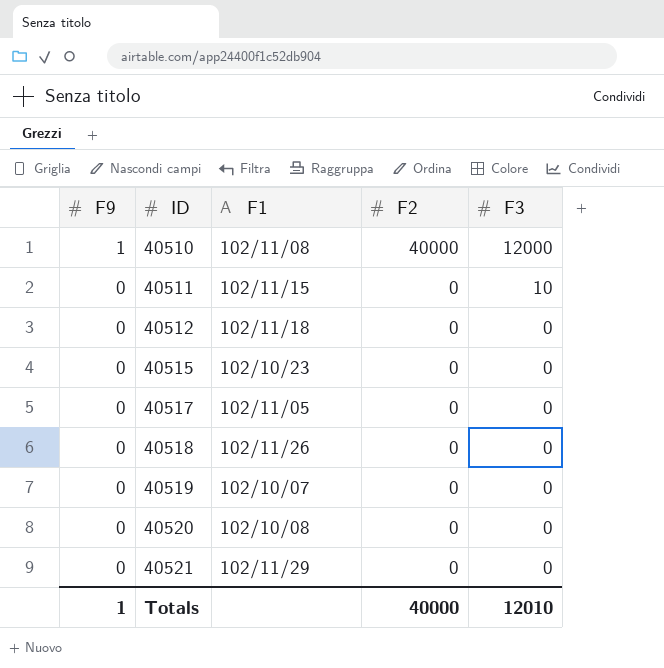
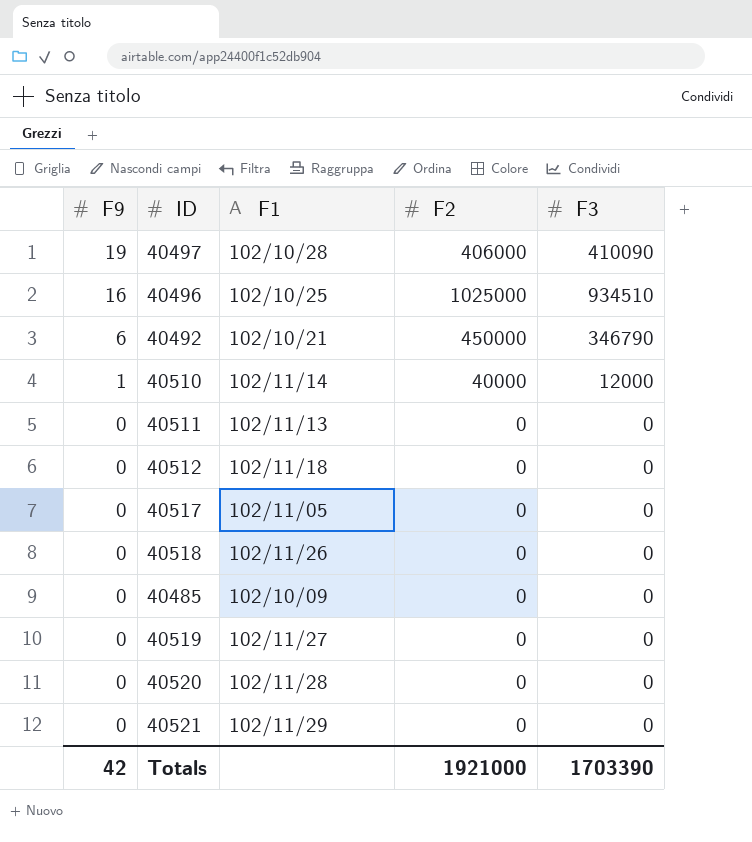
row 40515: 0 | 102/10/23 | 0 | 0 -> none
row 40497: none -> 19 | 102/10/28 | 406000 | 410090
row 40496: none -> 16 | 102/10/25 | 1025000 | 934510
row 40492: none -> 6 | 102/10/21 | 450000 | 346790
40510 | F1: 102/11/08 -> 102/11/14
40511 | F1: 102/11/15 -> 102/11/13
40511 | F3: 10 -> 0
row 40485: none -> 0 | 102/10/09 | 0 | 0
40519 | F1: 102/10/07 -> 102/11/27
40520 | F1: 102/10/08 -> 102/11/28
Totals | F9: 1 -> 42
Totals | F2: 40000 -> 1921000
Totals | F3: 12010 -> 1703390

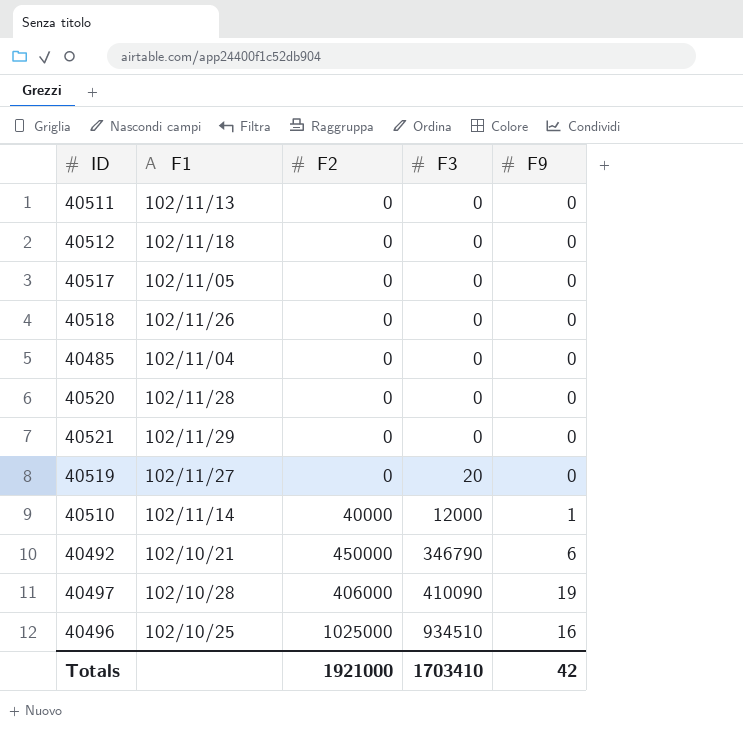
row order: F9 descending -> F3 ascending
column F9 | position: 1 -> 5
40485 | F1: 102/10/09 -> 102/11/04
40519 | F3: 0 -> 20
Totals | F3: 1703390 -> 1703410

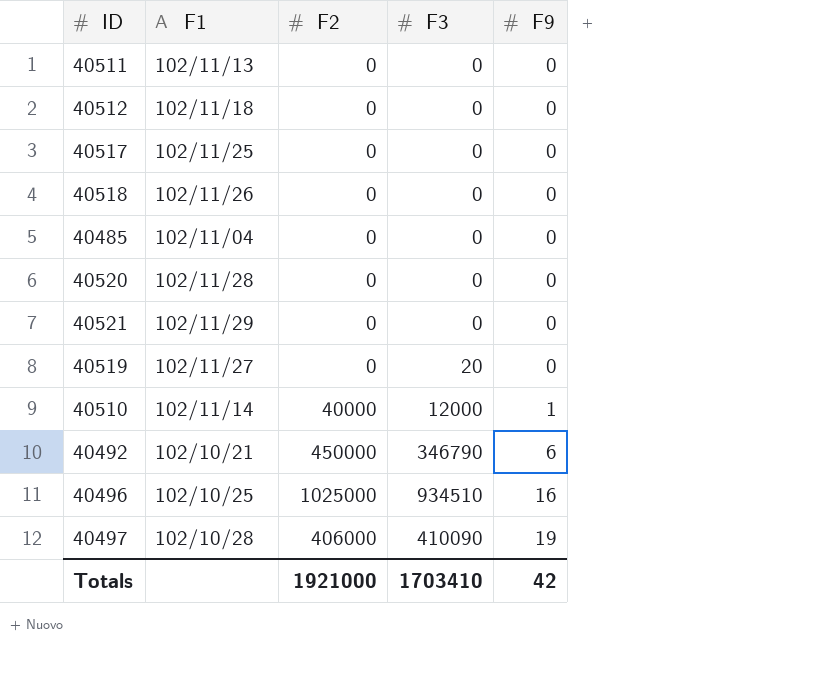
row order: F3 ascending -> F9 ascending
40517 | F1: 102/11/05 -> 102/11/25

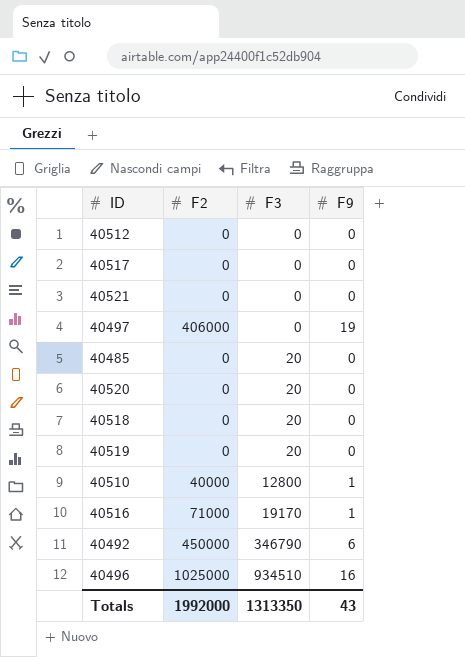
row order: F9 ascending -> F3 ascending
column F1 | position: 2 -> none
row 40511: 102/11/13 | 0 | 0 | 0 -> none
40497 | F3: 410090 -> 0
40485 | F3: 0 -> 20
40520 | F3: 0 -> 20
40518 | F3: 0 -> 20
40510 | F3: 12000 -> 12800
row 40516: none -> 71000 | 19170 | 1
Totals | F2: 1921000 -> 1992000
Totals | F3: 1703410 -> 1313350
Totals | F9: 42 -> 43

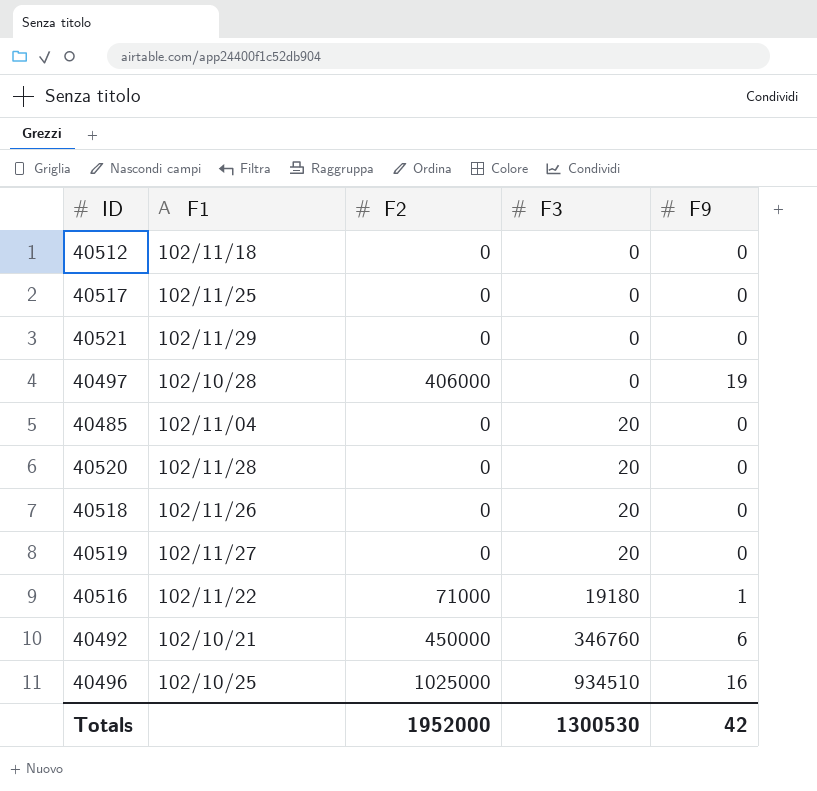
column F1 | position: none -> 2
row 40510: 40000 | 12800 | 1 -> none
40516 | F3: 19170 -> 19180
40492 | F3: 346790 -> 346760
Totals | F2: 1992000 -> 1952000
Totals | F3: 1313350 -> 1300530
Totals | F9: 43 -> 42

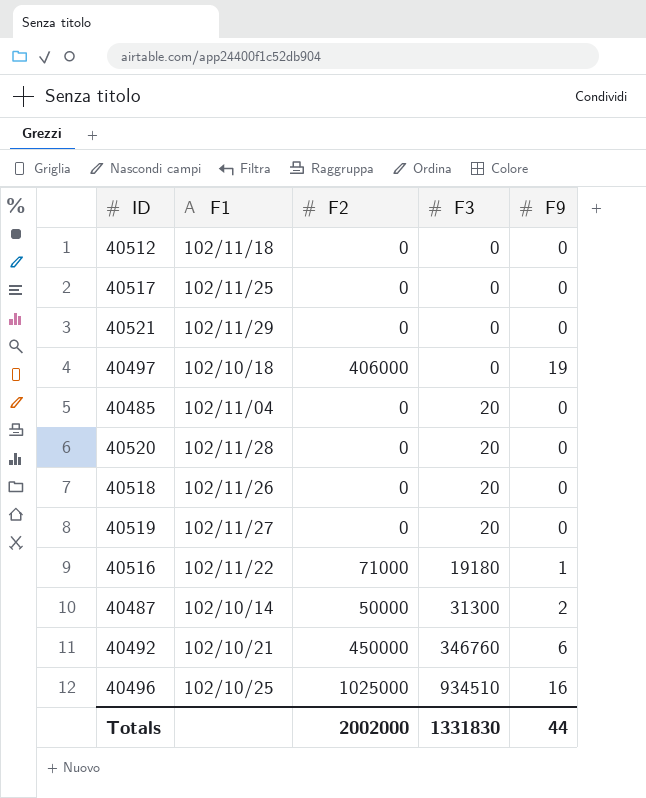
40497 | F1: 102/10/28 -> 102/10/18
row 40487: none -> 102/10/14 | 50000 | 31300 | 2
Totals | F2: 1952000 -> 2002000
Totals | F3: 1300530 -> 1331830
Totals | F9: 42 -> 44

